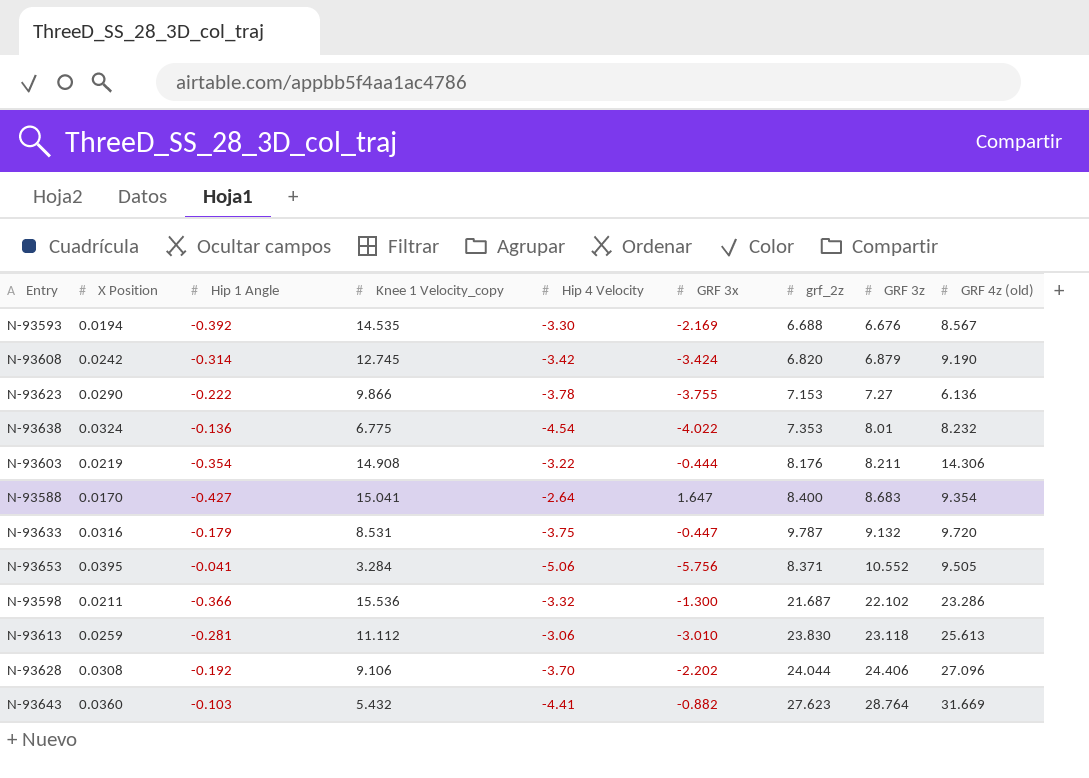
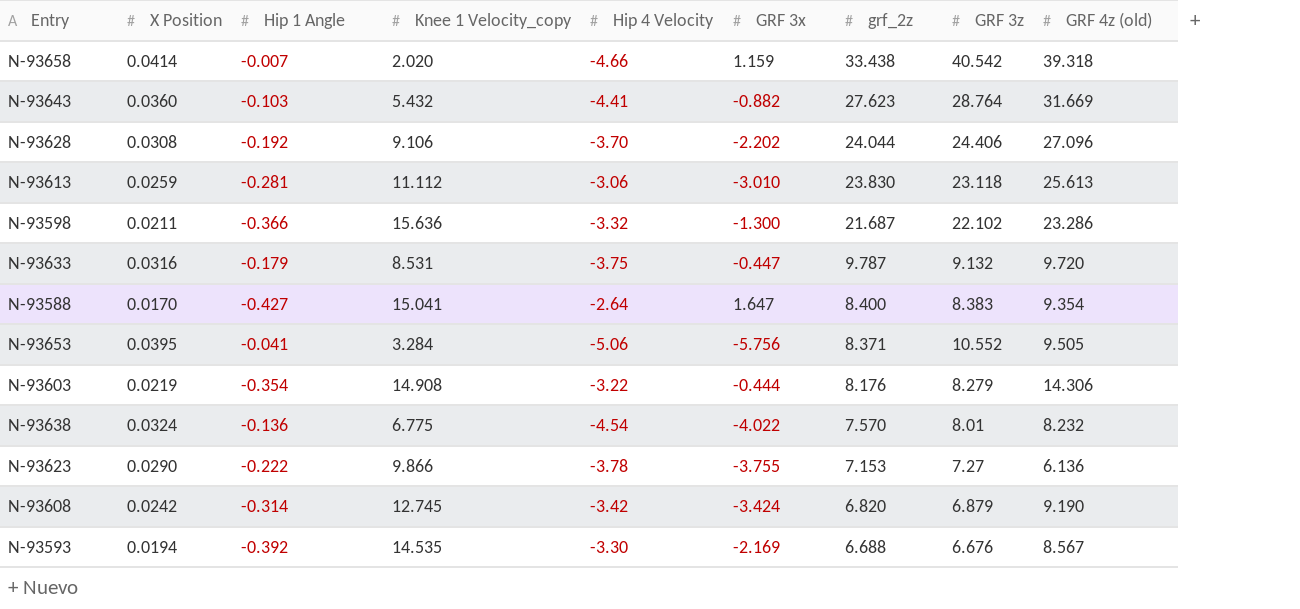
row order: GRF 3z ascending -> grf_2z descending
row N-93658: none -> 0.0414 | -0.007 | 2.020 | -4.66 | 1.159 | 33.438 | 40.542 | 39.318
N-93598 | Knee 1 Velocity_copy: 15.536 -> 15.636
N-93588 | GRF 3z: 8.683 -> 8.383
N-93603 | GRF 3z: 8.211 -> 8.279
N-93638 | grf_2z: 7.353 -> 7.570

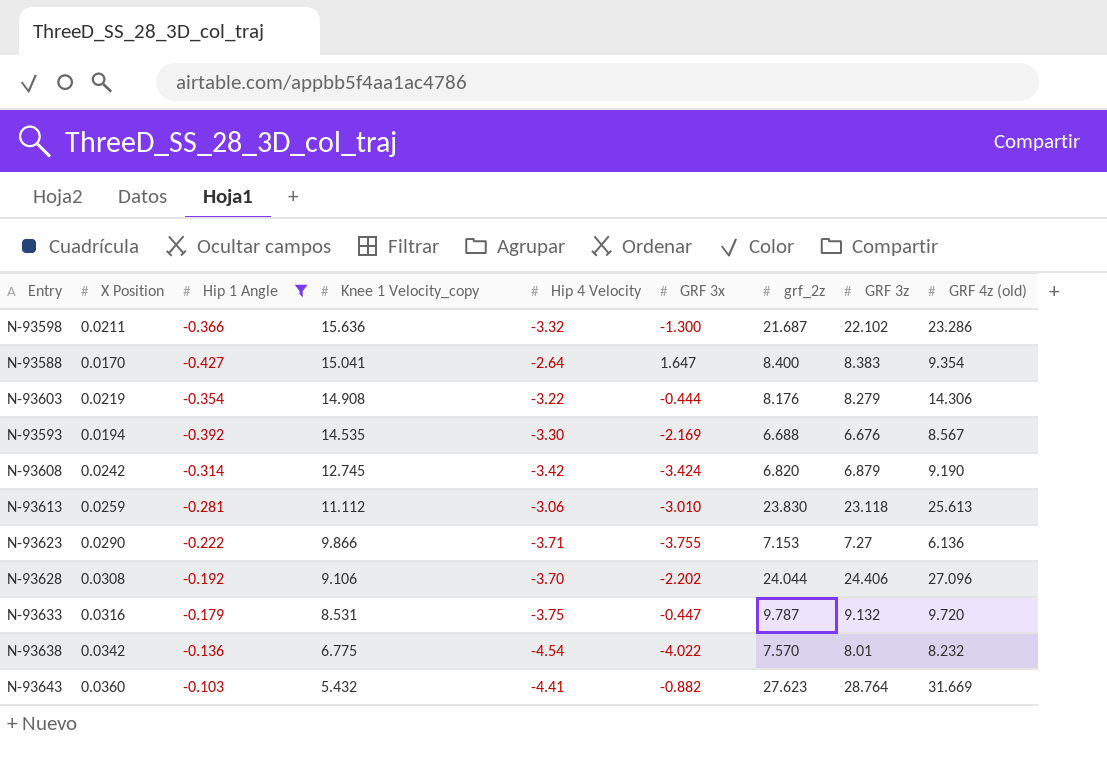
filter: none -> Hip 1 Angle <= -0.103
row order: grf_2z descending -> Knee 1 Velocity_copy descending
N-93623 | Hip 4 Velocity: -3.78 -> -3.71
N-93638 | X Position: 0.0324 -> 0.0342

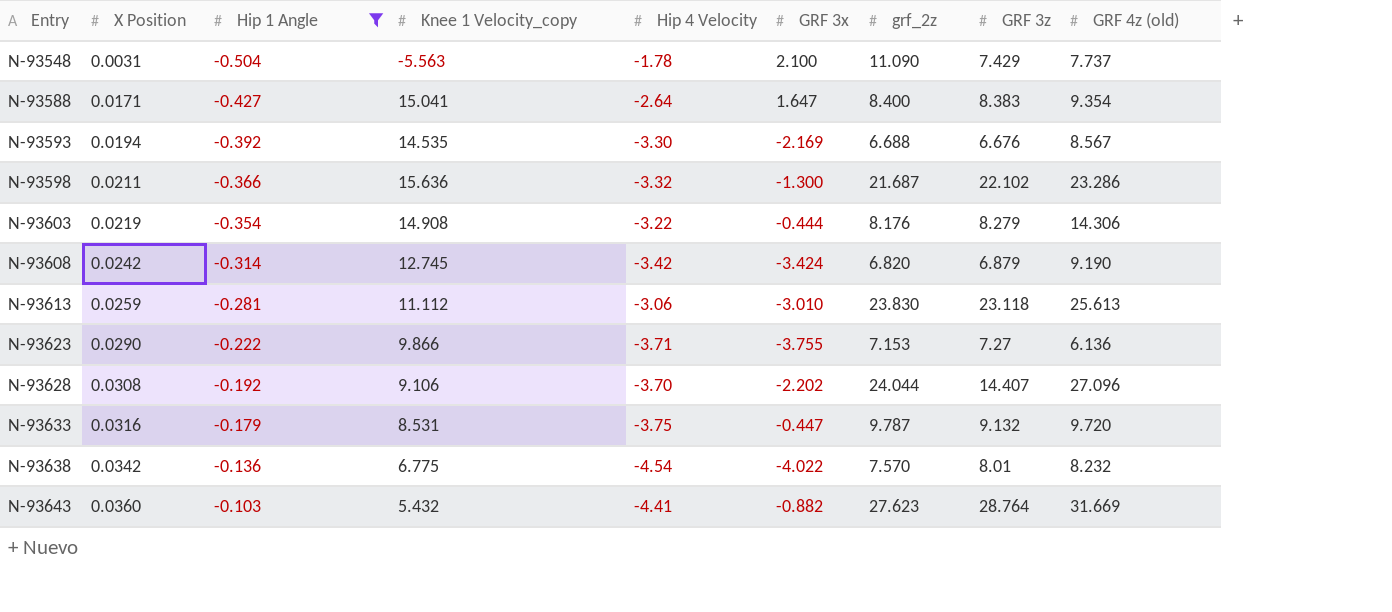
row order: Knee 1 Velocity_copy descending -> Entry ascending
row N-93548: none -> 0.0031 | -0.504 | -5.563 | -1.78 | 2.100 | 11.090 | 7.429 | 7.737
N-93588 | X Position: 0.0170 -> 0.0171
N-93628 | GRF 3z: 24.406 -> 14.407

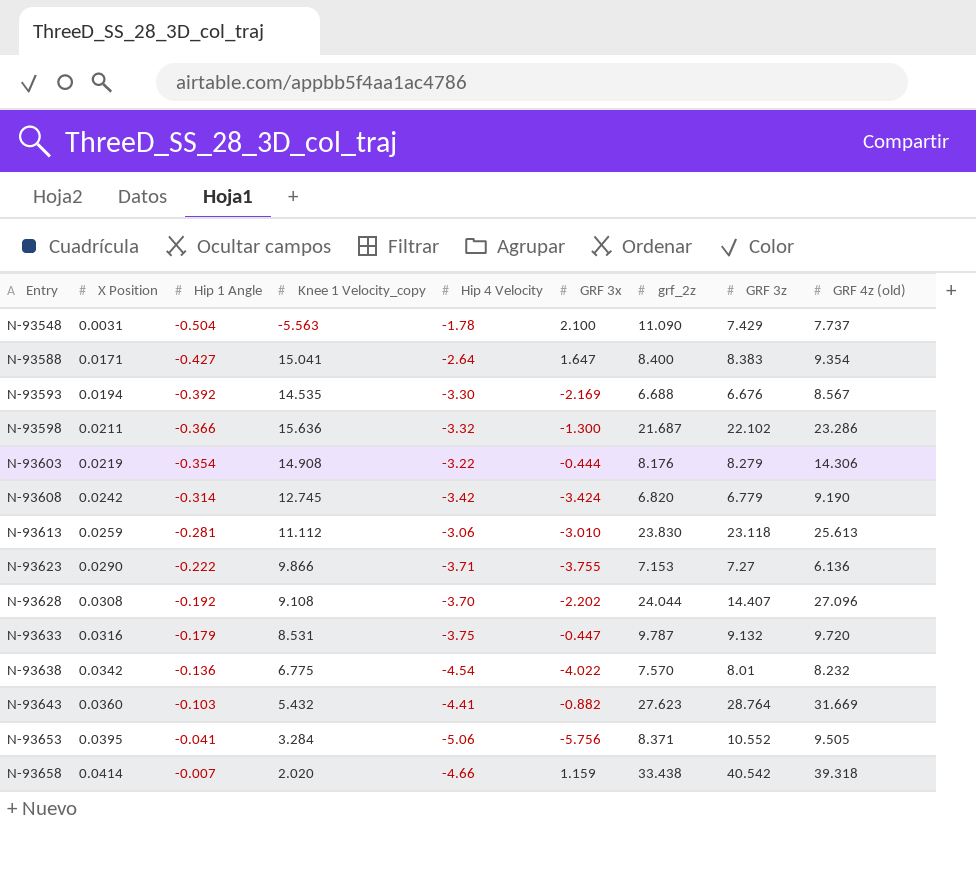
filter: Hip 1 Angle <= -0.103 -> none
N-93608 | GRF 3z: 6.879 -> 6.779
N-93628 | Knee 1 Velocity_copy: 9.106 -> 9.108

